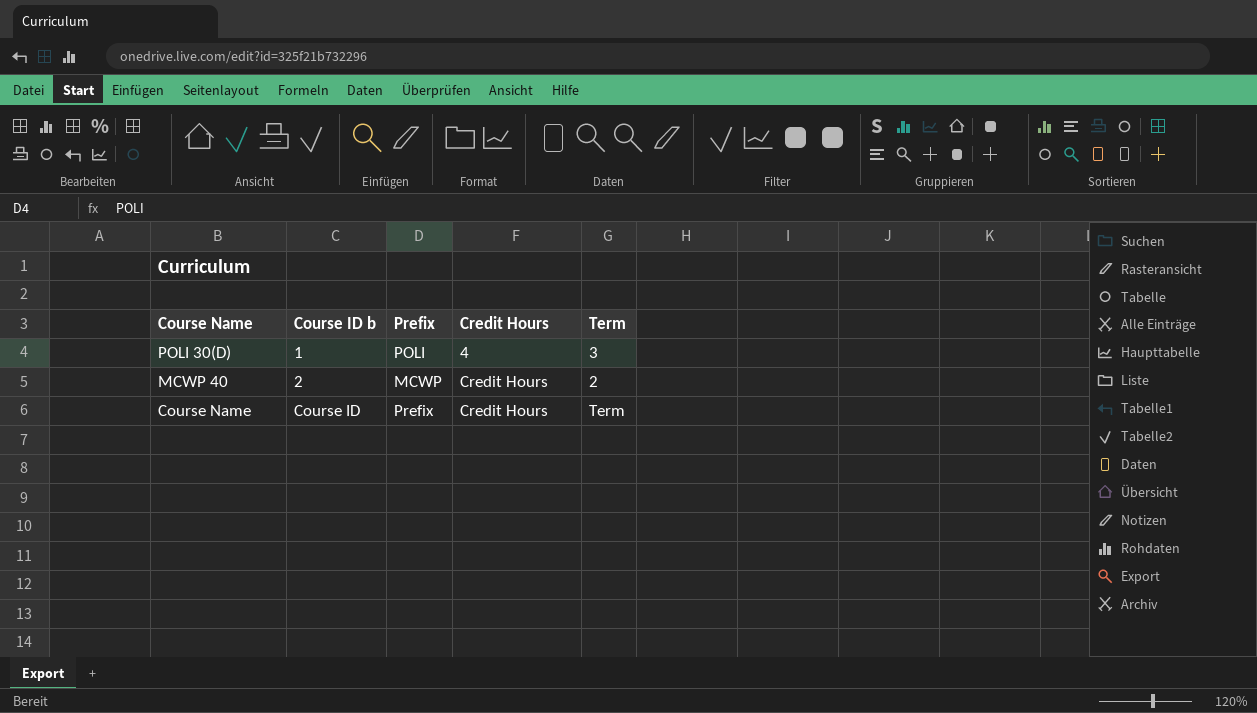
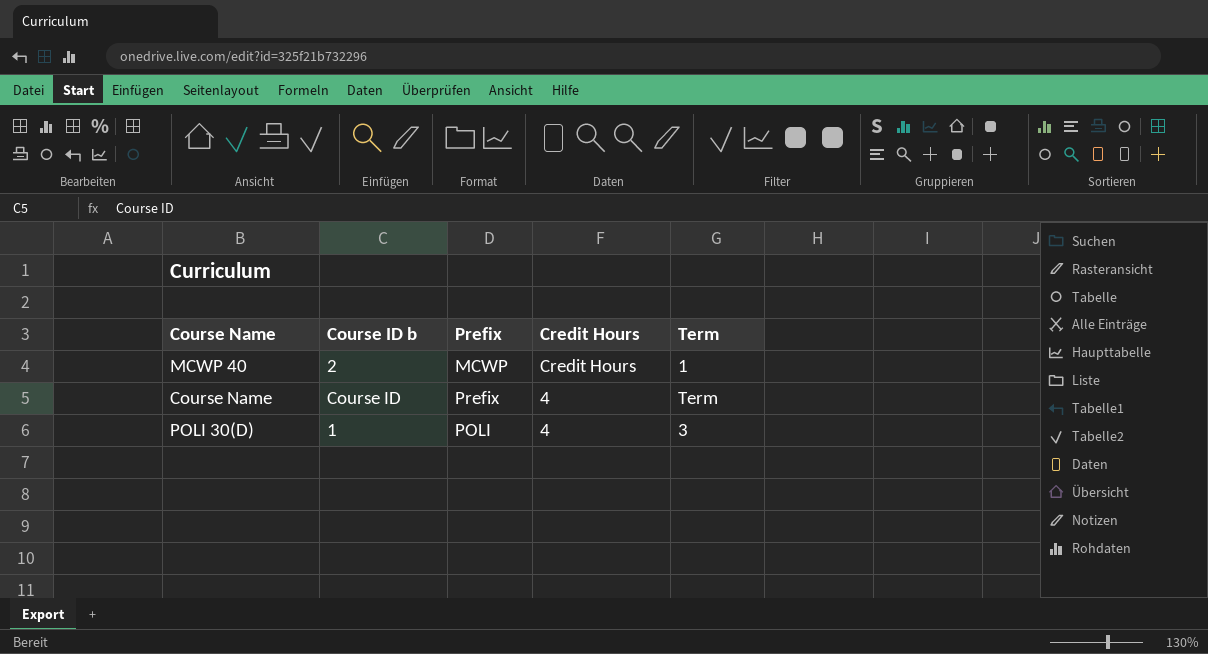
row order: Course Name descending -> Credit Hours descending
MCWP 40 | Term: 2 -> 1
Course Name | Credit Hours: Credit Hours -> 4

